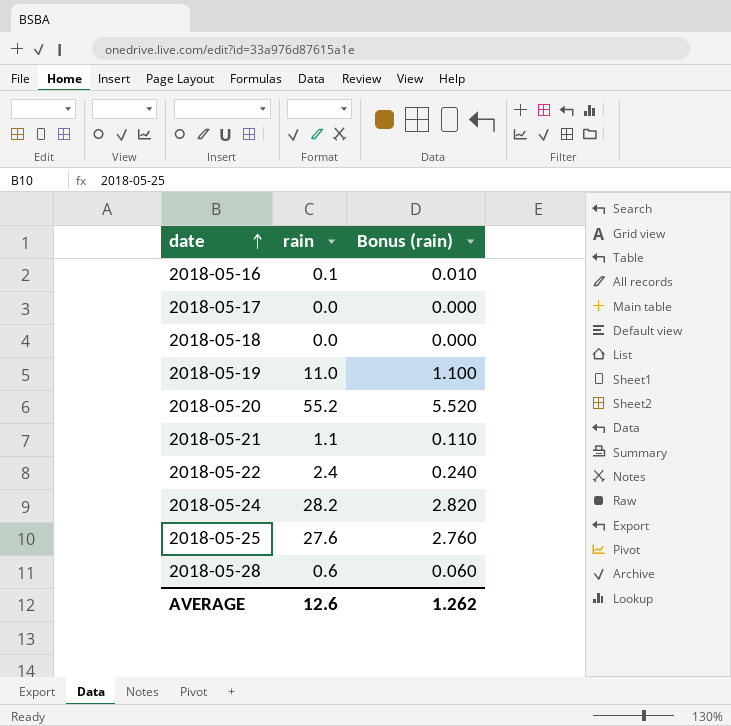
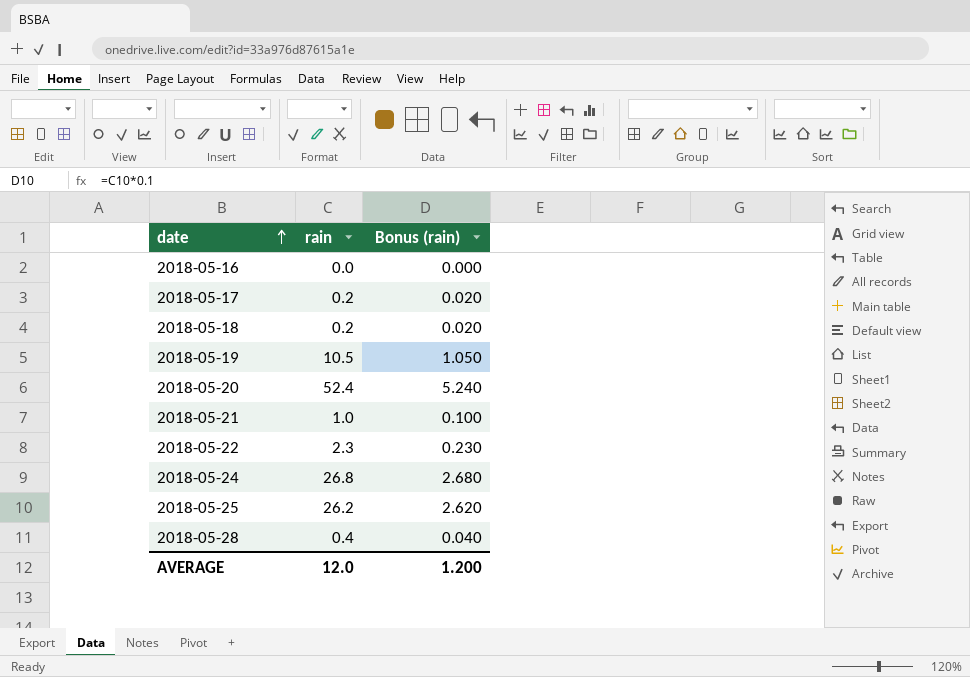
2018-05-16 | rain: 0.1 -> 0.0
2018-05-16 | Bonus (rain): 0.010 -> 0.000
2018-05-17 | rain: 0.0 -> 0.2
2018-05-17 | Bonus (rain): 0.000 -> 0.020
2018-05-18 | rain: 0.0 -> 0.2
2018-05-18 | Bonus (rain): 0.000 -> 0.020
2018-05-19 | rain: 11.0 -> 10.5
2018-05-19 | Bonus (rain): 1.100 -> 1.050
2018-05-20 | rain: 55.2 -> 52.4
2018-05-20 | Bonus (rain): 5.520 -> 5.240
2018-05-21 | rain: 1.1 -> 1.0
2018-05-21 | Bonus (rain): 0.110 -> 0.100
2018-05-22 | rain: 2.4 -> 2.3
2018-05-22 | Bonus (rain): 0.240 -> 0.230
2018-05-24 | rain: 28.2 -> 26.8
2018-05-24 | Bonus (rain): 2.820 -> 2.680
2018-05-25 | rain: 27.6 -> 26.2
2018-05-25 | Bonus (rain): 2.760 -> 2.620
2018-05-28 | rain: 0.6 -> 0.4
2018-05-28 | Bonus (rain): 0.060 -> 0.040
AVERAGE | rain: 12.6 -> 12.0
AVERAGE | Bonus (rain): 1.262 -> 1.200

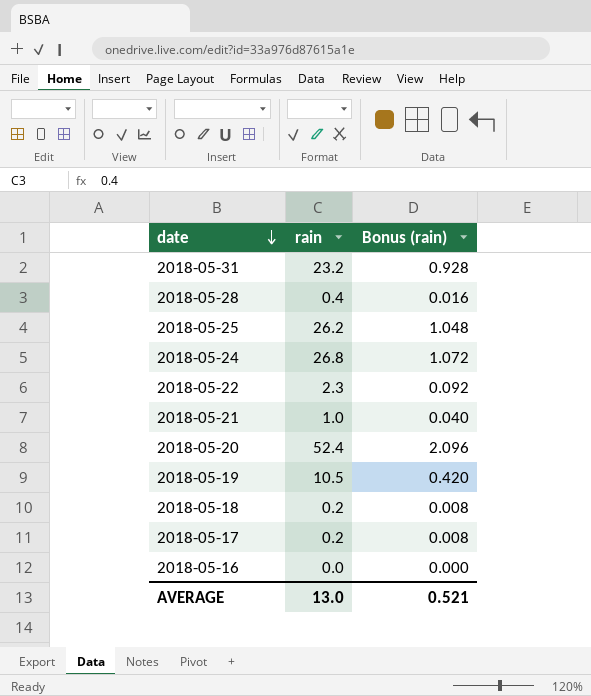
row order: date ascending -> date descending
column Bonus (rain) | formula: [rain] * 0.1 -> [rain] * 0.04
row 2018-05-31: none -> 23.2 | 0.928
AVERAGE | rain: 12.0 -> 13.0
AVERAGE | Bonus (rain): 1.200 -> 0.521

